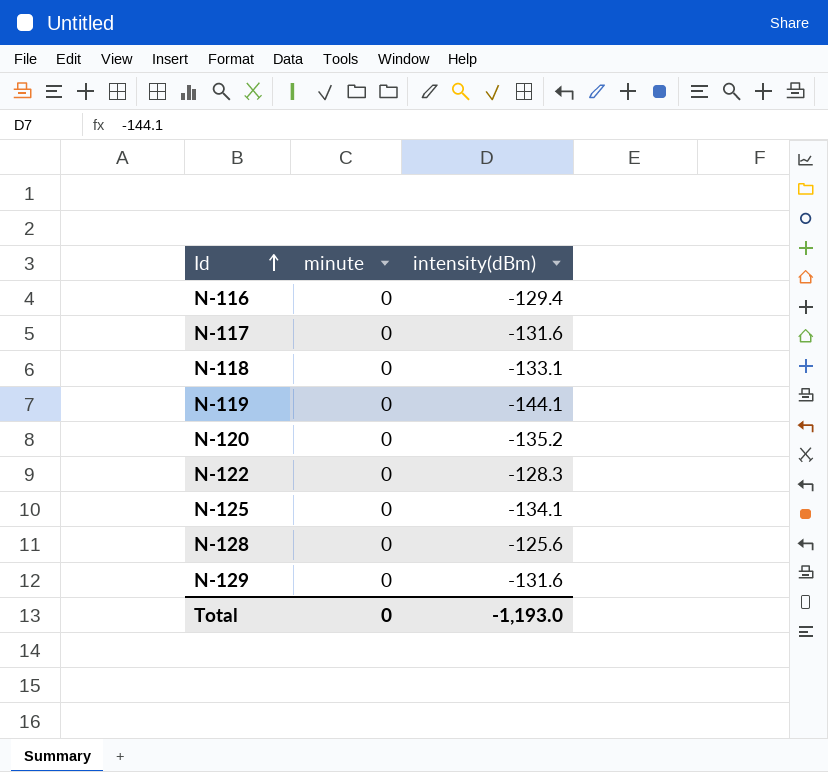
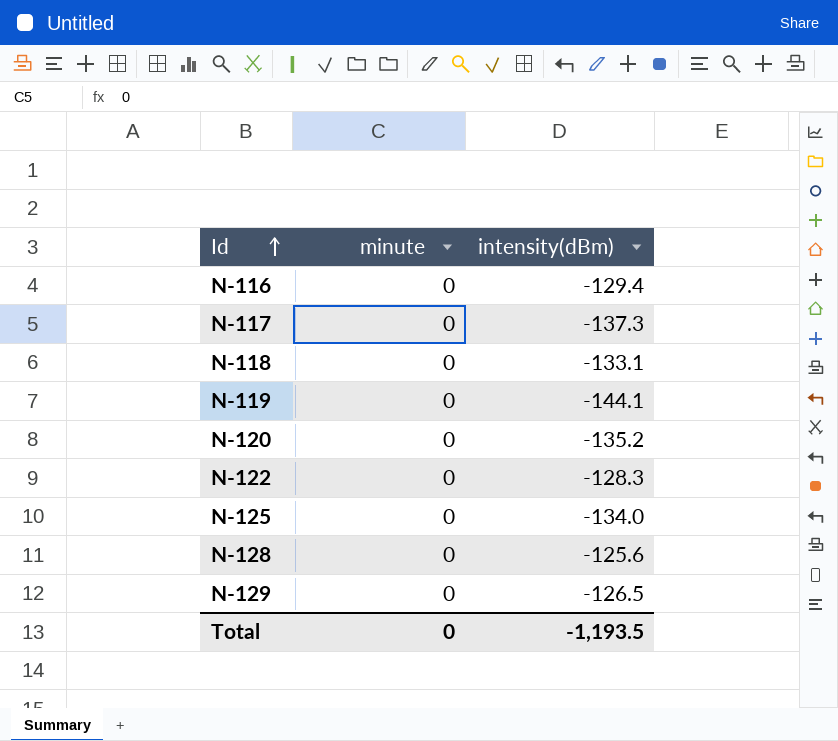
N-117 | intensity(dBm): -131.6 -> -137.3
N-125 | intensity(dBm): -134.1 -> -134.0
N-129 | intensity(dBm): -131.6 -> -126.5
Total | intensity(dBm): -1,193.0 -> -1,193.5

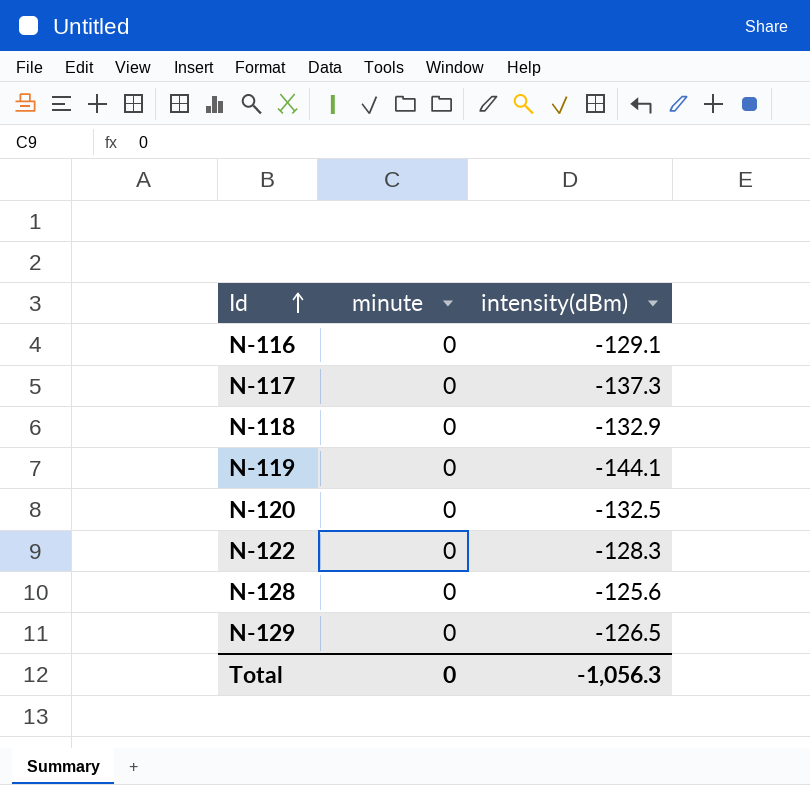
row N-125: 0 | -134.0 -> none
N-116 | intensity(dBm): -129.4 -> -129.1
N-118 | intensity(dBm): -133.1 -> -132.9
N-120 | intensity(dBm): -135.2 -> -132.5
Total | intensity(dBm): -1,193.5 -> -1,056.3

